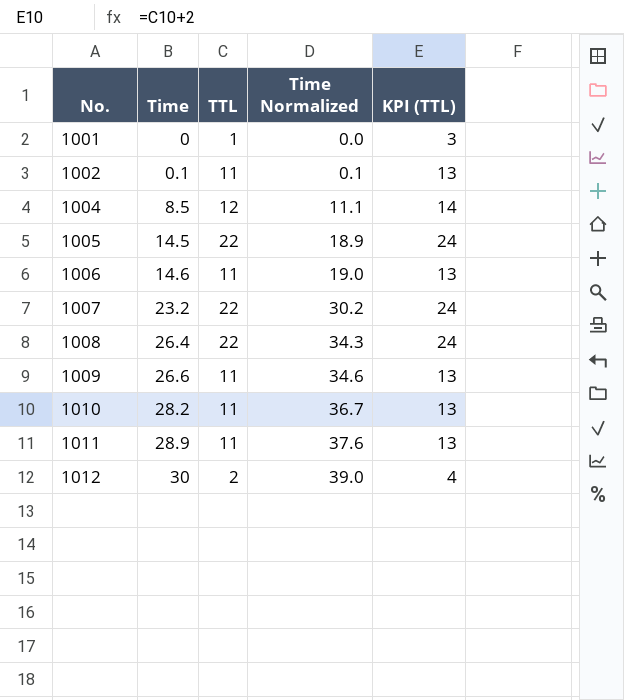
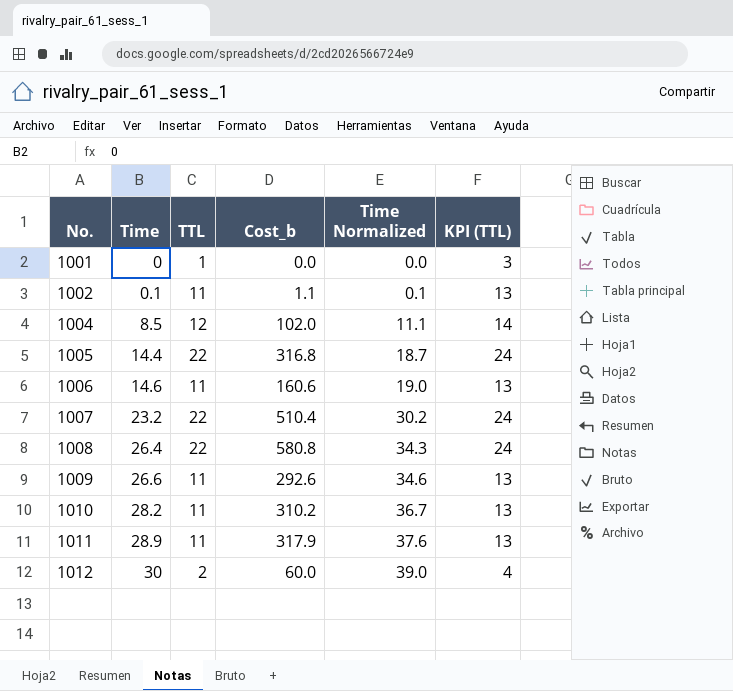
column Cost_b | formula: none -> [Time] * [TTL]
1005 | Time: 14.5 -> 14.4
1005 | Time Normalized: 18.9 -> 18.7

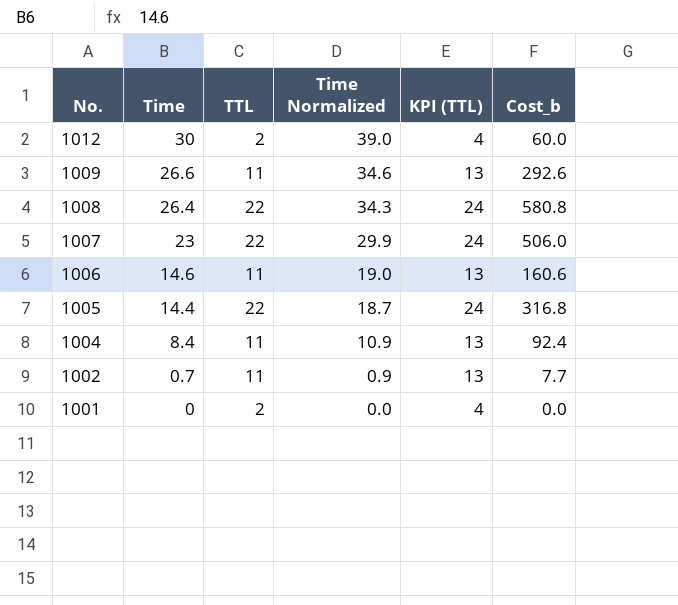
row order: No. ascending -> No. descending
column Cost_b | position: 4 -> 6
row 1010: 28.2 | 11 | 310.2 | 36.7 | 13 -> none
row 1011: 28.9 | 11 | 317.9 | 37.6 | 13 -> none
1007 | Time: 23.2 -> 23
1007 | Time Normalized: 30.2 -> 29.9
1007 | Cost_b: 510.4 -> 506.0
1004 | Time: 8.5 -> 8.4
1004 | TTL: 12 -> 11
1004 | Time Normalized: 11.1 -> 10.9
1004 | KPI (TTL): 14 -> 13
1004 | Cost_b: 102.0 -> 92.4
1002 | Time: 0.1 -> 0.7
1002 | Time Normalized: 0.1 -> 0.9
1002 | Cost_b: 1.1 -> 7.7
1001 | TTL: 1 -> 2
1001 | KPI (TTL): 3 -> 4

